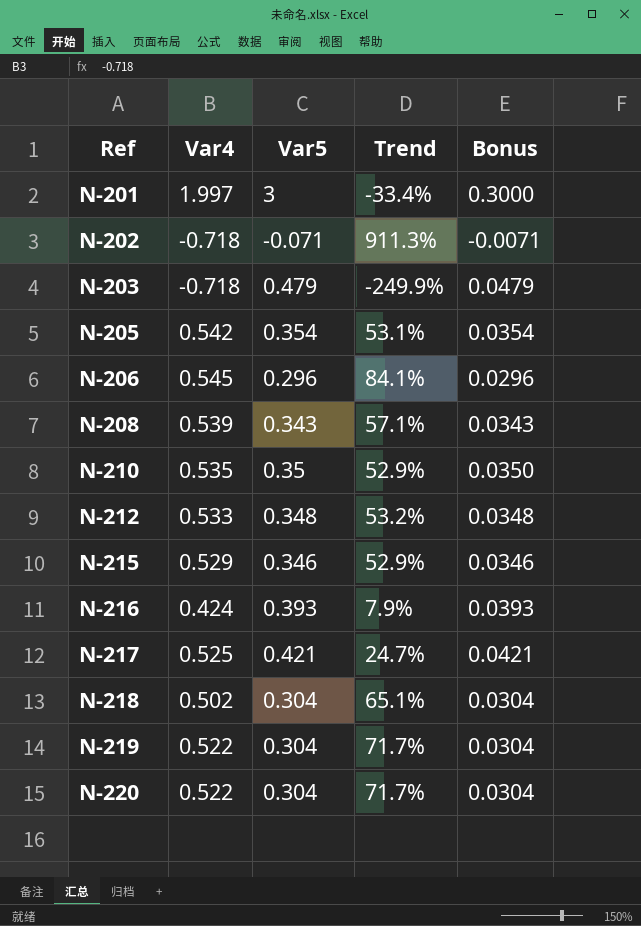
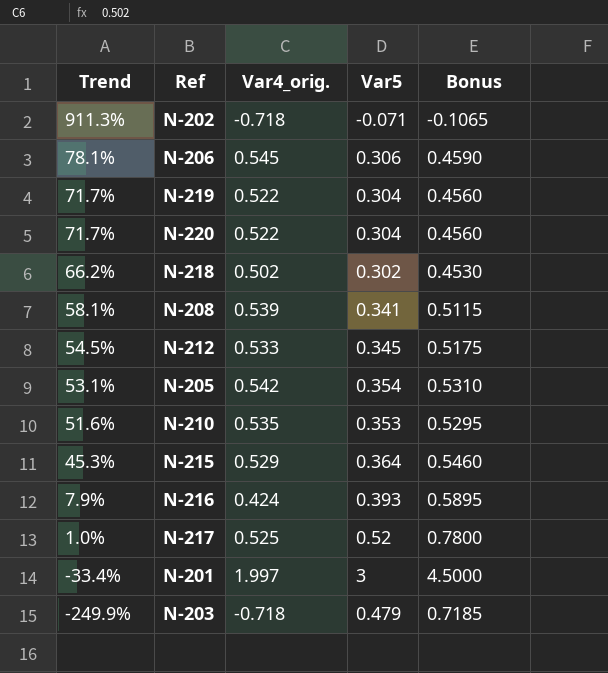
row order: Ref ascending -> Trend descending
column Trend | position: 4 -> 1
column name: Var4 -> Var4_orig.
column Bonus | formula: [Var5] * 0.1 -> [Var5] * 1.5
N-206 | Trend: 84.1% -> 78.1%
N-206 | Var5: 0.296 -> 0.306
N-218 | Trend: 65.1% -> 66.2%
N-218 | Var5: 0.304 -> 0.302
N-208 | Trend: 57.1% -> 58.1%
N-208 | Var5: 0.343 -> 0.341
N-212 | Trend: 53.2% -> 54.5%
N-212 | Var5: 0.348 -> 0.345
N-210 | Trend: 52.9% -> 51.6%
N-210 | Var5: 0.35 -> 0.353
N-215 | Trend: 52.9% -> 45.3%
N-215 | Var5: 0.346 -> 0.364
N-217 | Trend: 24.7% -> 1.0%
N-217 | Var5: 0.421 -> 0.52

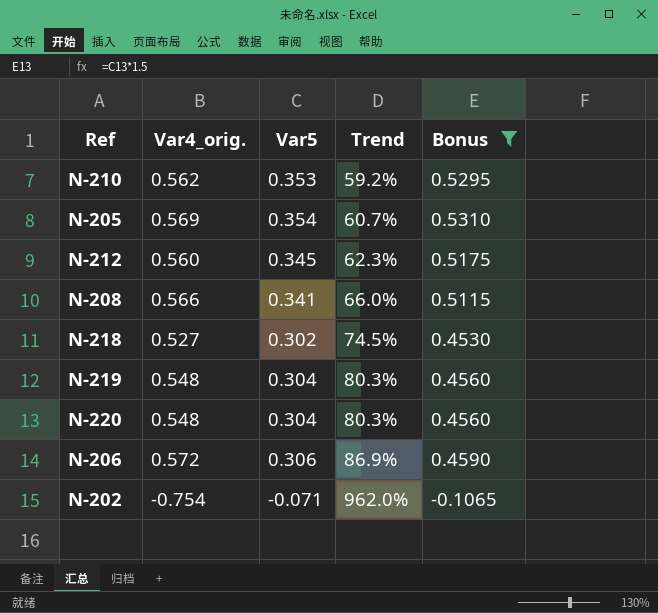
filter: none -> Bonus <= 0.5310
row order: Trend descending -> Trend ascending
column Trend | position: 1 -> 4
N-210 | Var4_orig.: 0.535 -> 0.562
N-210 | Trend: 51.6% -> 59.2%
N-205 | Var4_orig.: 0.542 -> 0.569
N-205 | Trend: 53.1% -> 60.7%
N-212 | Var4_orig.: 0.533 -> 0.560
N-212 | Trend: 54.5% -> 62.3%
N-208 | Var4_orig.: 0.539 -> 0.566
N-208 | Trend: 58.1% -> 66.0%
N-218 | Var4_orig.: 0.502 -> 0.527
N-218 | Trend: 66.2% -> 74.5%
N-219 | Var4_orig.: 0.522 -> 0.548
N-219 | Trend: 71.7% -> 80.3%
N-220 | Var4_orig.: 0.522 -> 0.548
N-220 | Trend: 71.7% -> 80.3%
N-206 | Var4_orig.: 0.545 -> 0.572
N-206 | Trend: 78.1% -> 86.9%
N-202 | Var4_orig.: -0.718 -> -0.754
N-202 | Trend: 911.3% -> 962.0%

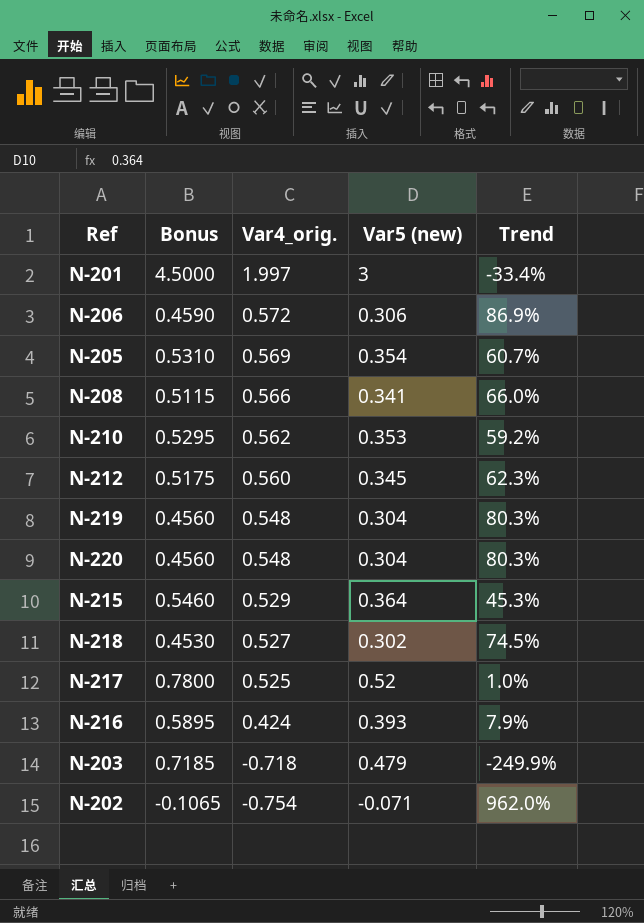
filter: Bonus <= 0.5310 -> none
row order: Trend ascending -> Var4_orig. descending
column Bonus | position: 5 -> 2
column name: Var5 -> Var5 (new)

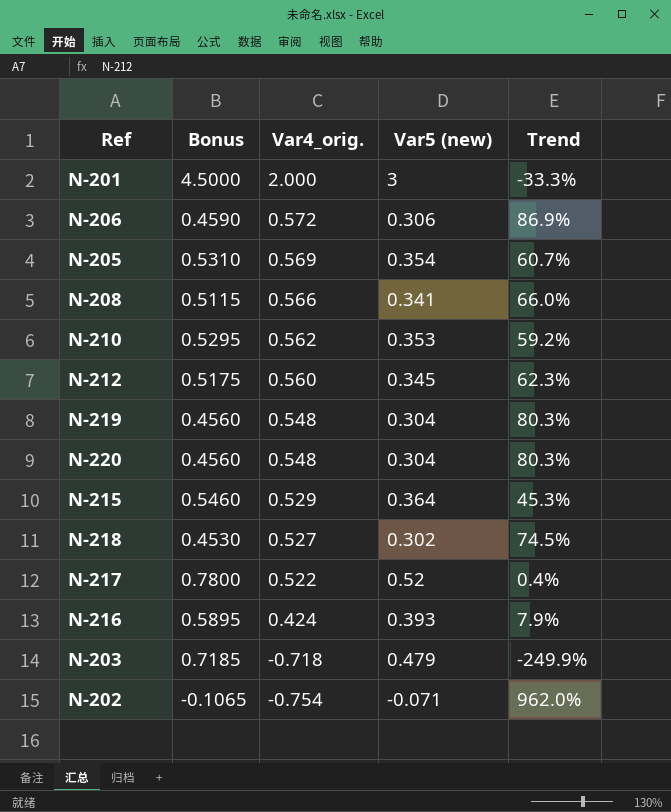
N-201 | Var4_orig.: 1.997 -> 2.000
N-201 | Trend: -33.4% -> -33.3%
N-217 | Var4_orig.: 0.525 -> 0.522
N-217 | Trend: 1.0% -> 0.4%

